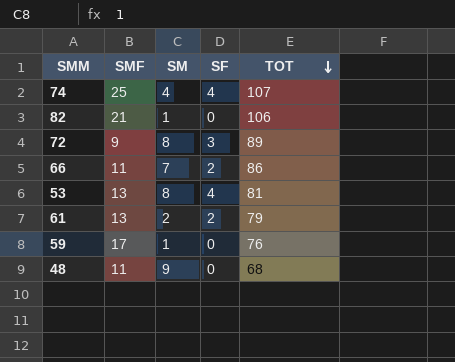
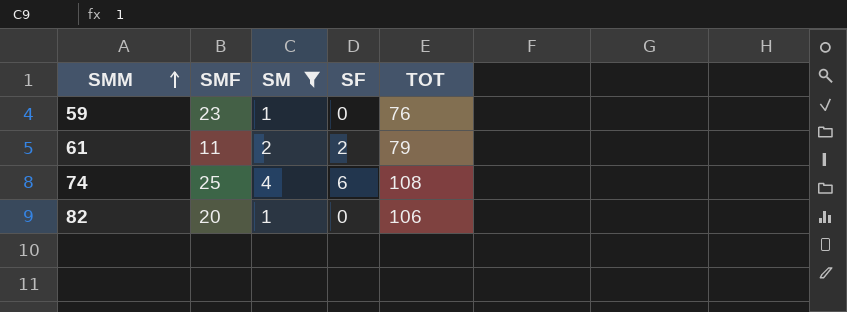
filter: none -> SM <= 4
row order: TOT descending -> SMM ascending
59 | SMF: 17 -> 23
61 | SMF: 13 -> 11
74 | SF: 4 -> 6
74 | TOT: 107 -> 108
82 | SMF: 21 -> 20

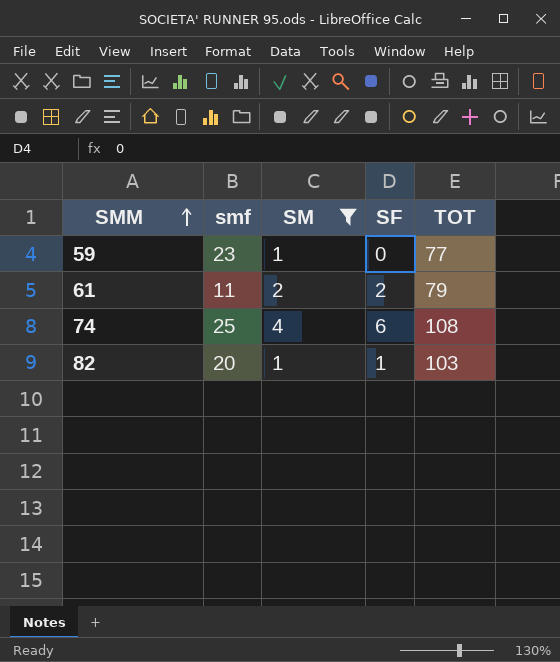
column name: SMF -> smf
59 | TOT: 76 -> 77
82 | SF: 0 -> 1
82 | TOT: 106 -> 103

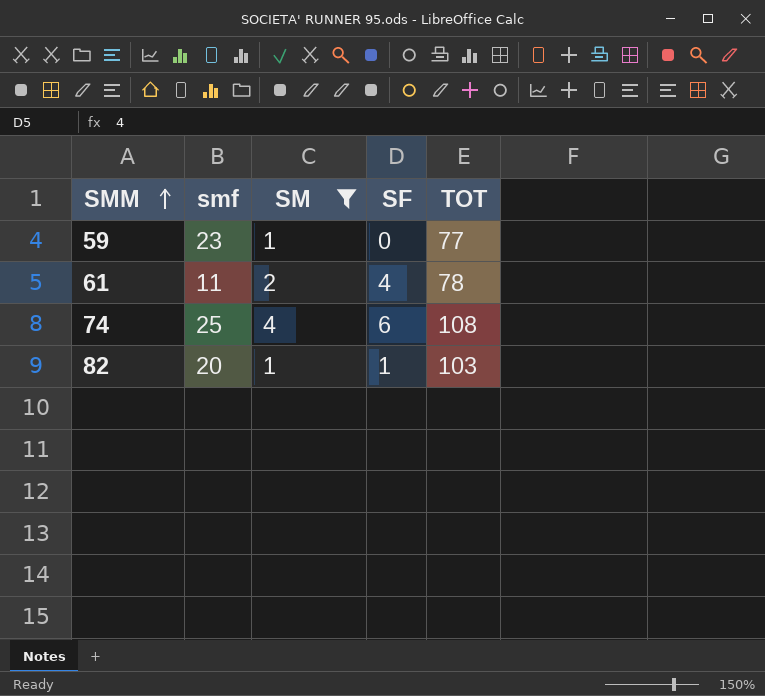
61 | SF: 2 -> 4
61 | TOT: 79 -> 78

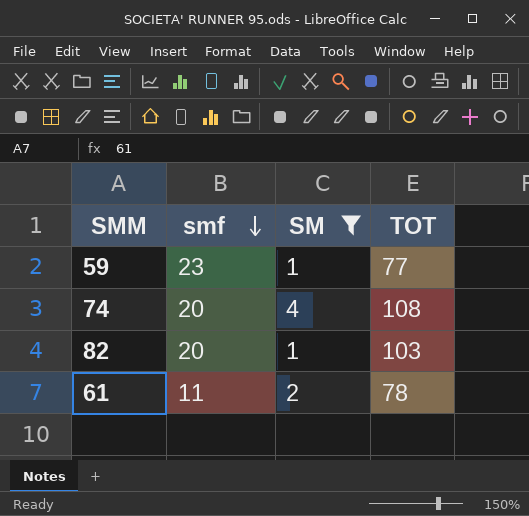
row order: SMM ascending -> smf descending
column SF | position: 4 -> none
74 | smf: 25 -> 20

